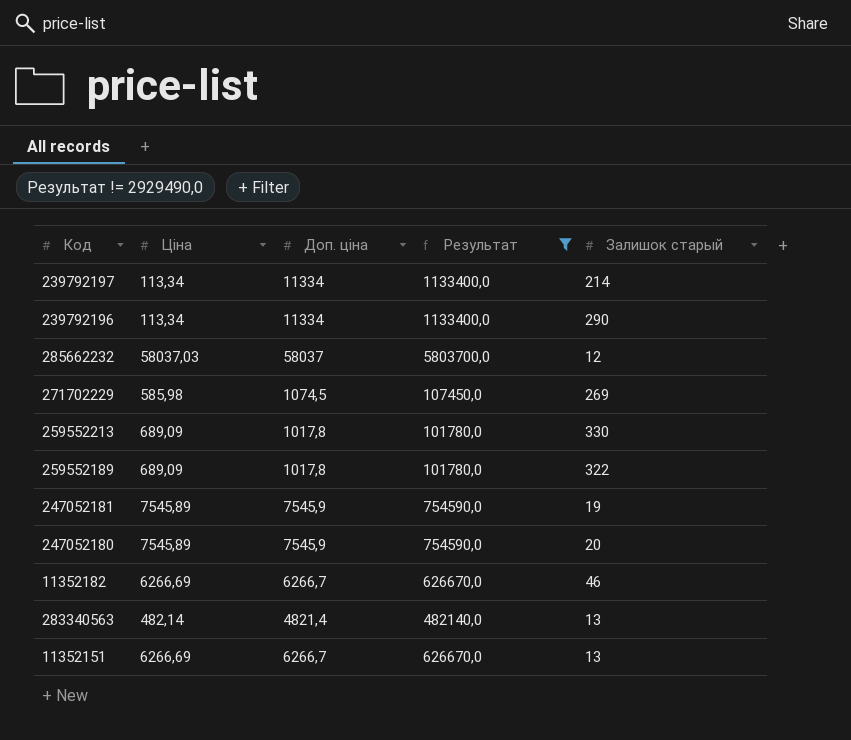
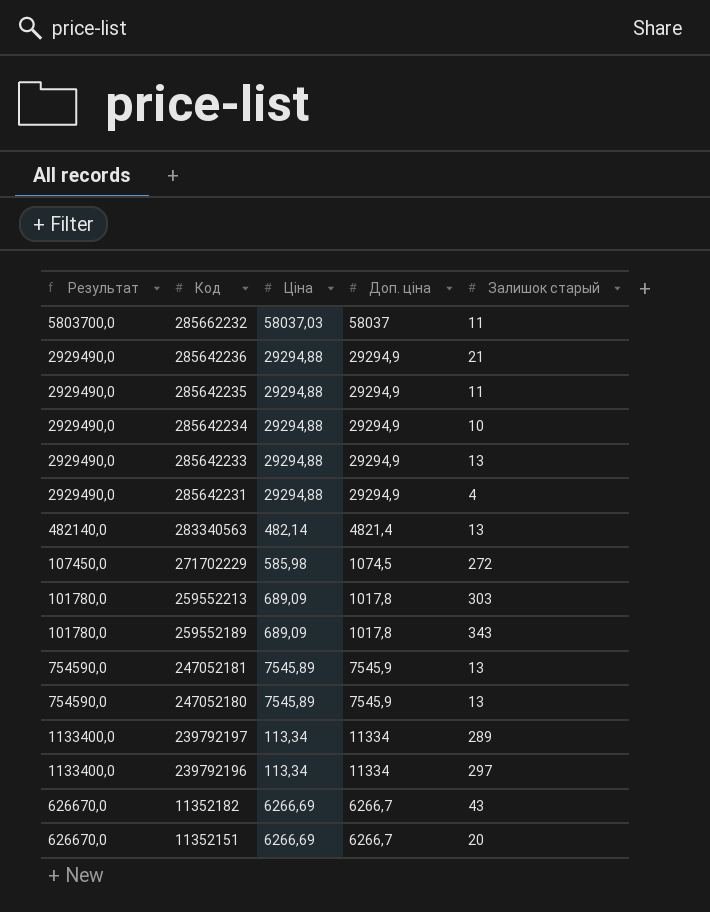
filter: Результат != 2929490,0 -> none
row order: none -> Код descending
column Результат | position: 4 -> 1
285662232 | Залишок старый: 12 -> 11
271702229 | Залишок старый: 269 -> 272
259552213 | Залишок старый: 330 -> 303
259552189 | Залишок старый: 322 -> 343
247052181 | Залишок старый: 19 -> 13
247052180 | Залишок старый: 20 -> 13
239792197 | Залишок старый: 214 -> 289
239792196 | Залишок старый: 290 -> 297
11352182 | Залишок старый: 46 -> 43
11352151 | Залишок старый: 13 -> 20

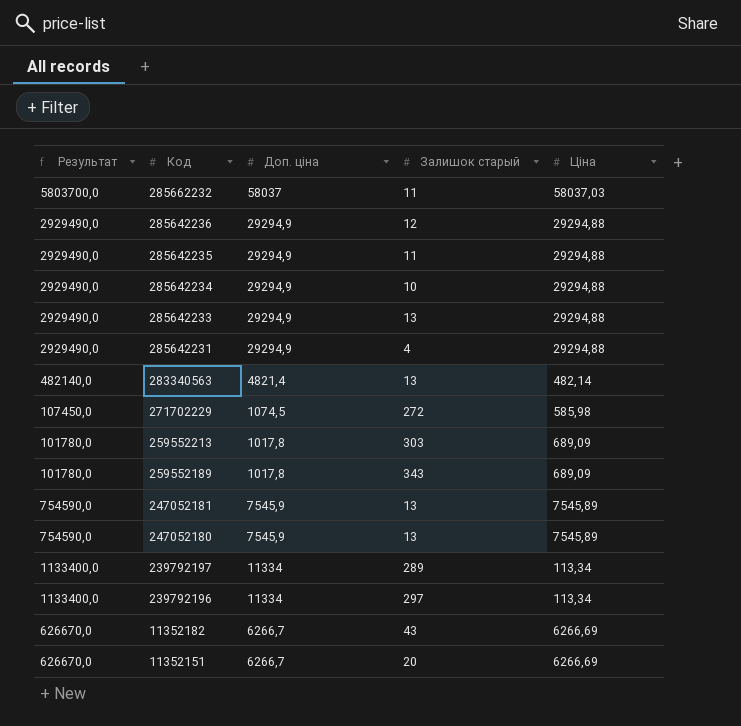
column Ціна | position: 3 -> 5
285642236 | Залишок старый: 21 -> 12

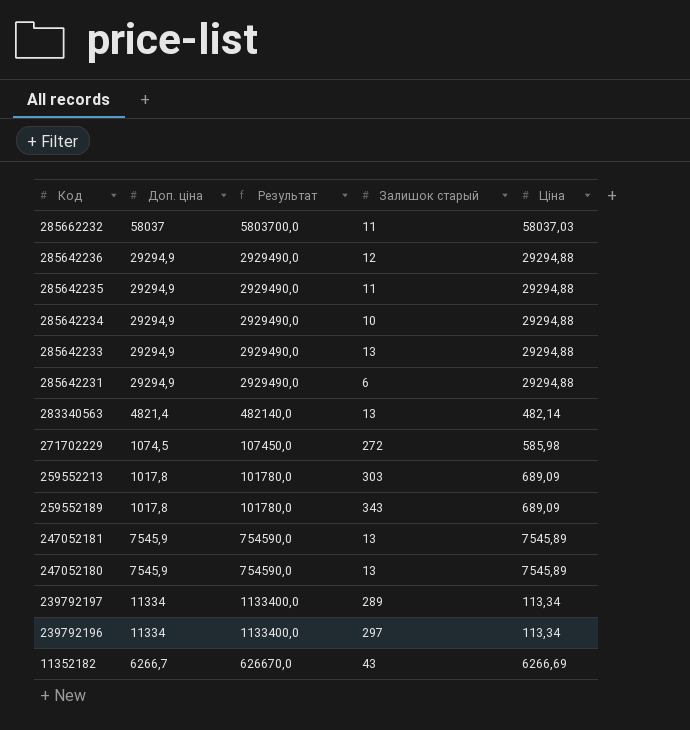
column Результат | position: 1 -> 3
row 11352151: 626670,0 | 6266,7 | 20 | 6266,69 -> none
285642231 | Залишок старый: 4 -> 6

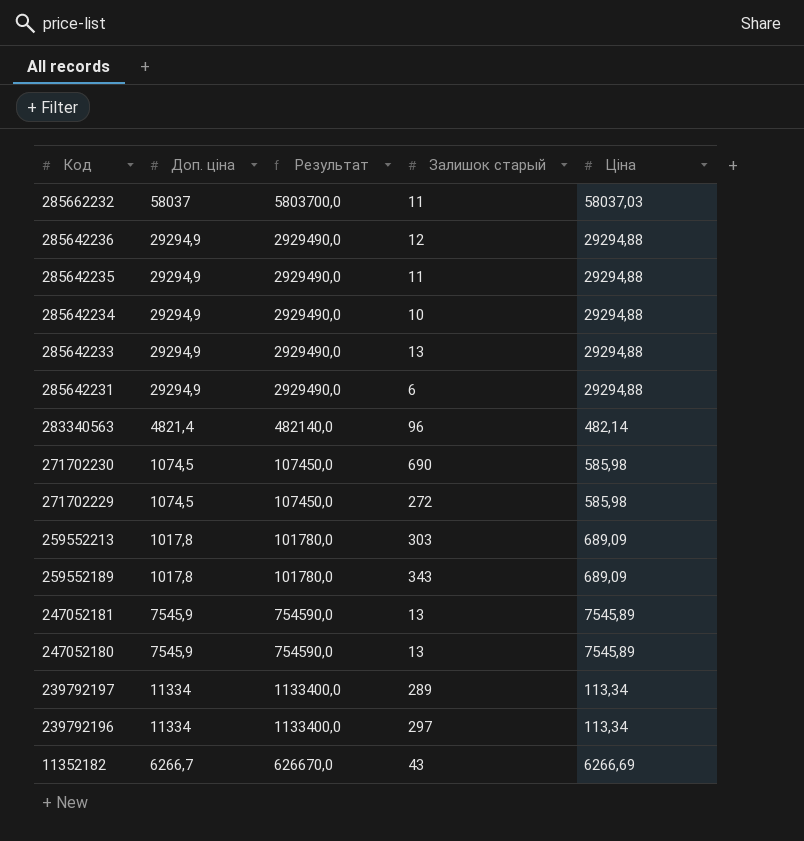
283340563 | Залишок старый: 13 -> 96
row 271702230: none -> 1074,5 | 107450,0 | 690 | 585,98

